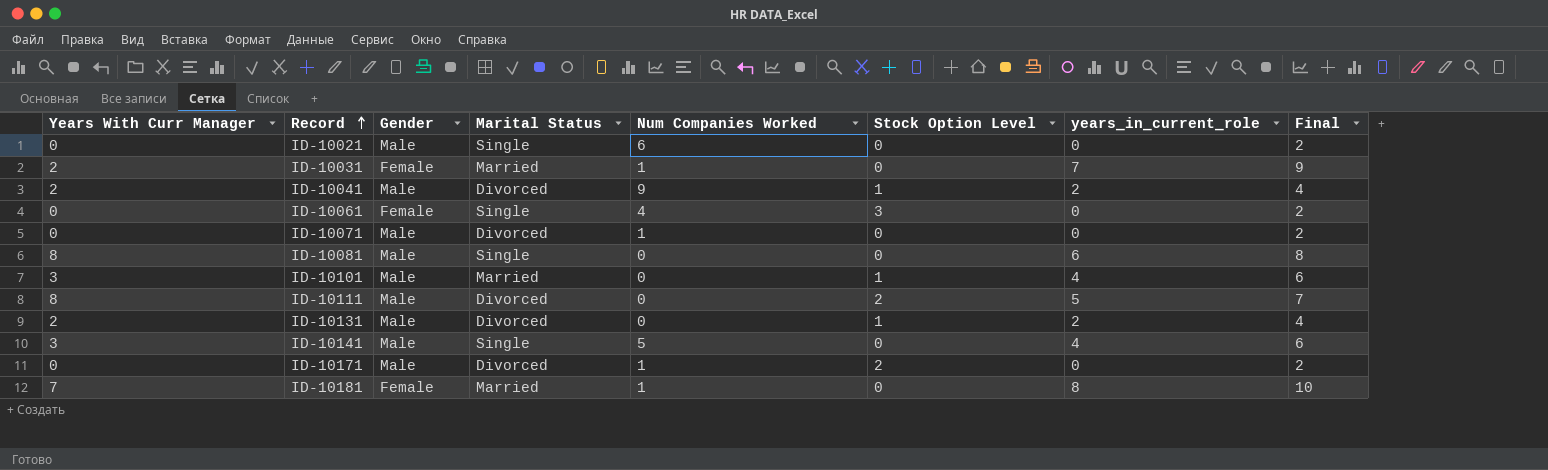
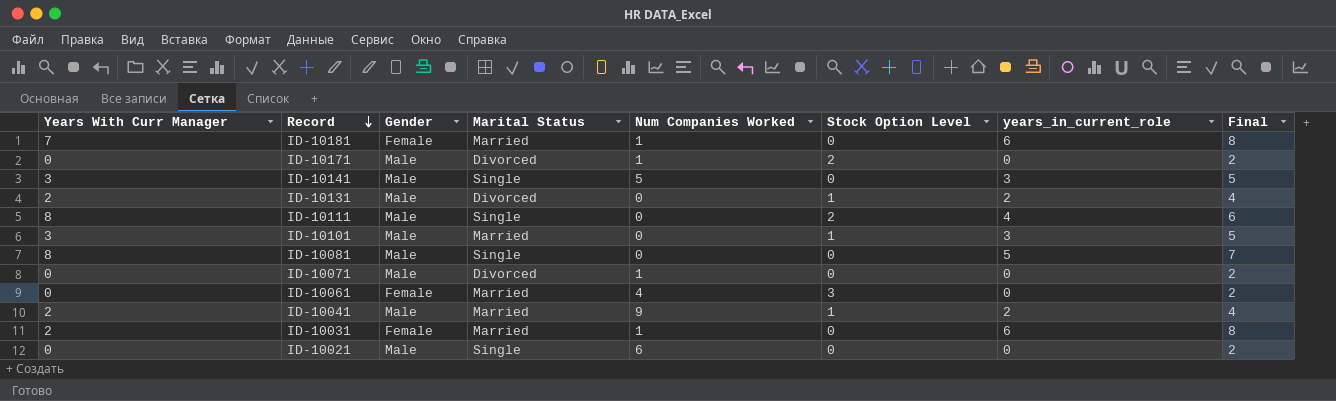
row order: Record ascending -> Record descending
ID-10181 | years_in_current_role: 8 -> 6
ID-10181 | Final: 10 -> 8
ID-10141 | years_in_current_role: 4 -> 3
ID-10141 | Final: 6 -> 5
ID-10111 | Marital Status: Divorced -> Single
ID-10111 | years_in_current_role: 5 -> 4
ID-10111 | Final: 7 -> 6
ID-10101 | years_in_current_role: 4 -> 3
ID-10101 | Final: 6 -> 5
ID-10081 | years_in_current_role: 6 -> 5
ID-10081 | Final: 8 -> 7
ID-10061 | Marital Status: Single -> Married
ID-10041 | Marital Status: Divorced -> Married
ID-10031 | years_in_current_role: 7 -> 6
ID-10031 | Final: 9 -> 8

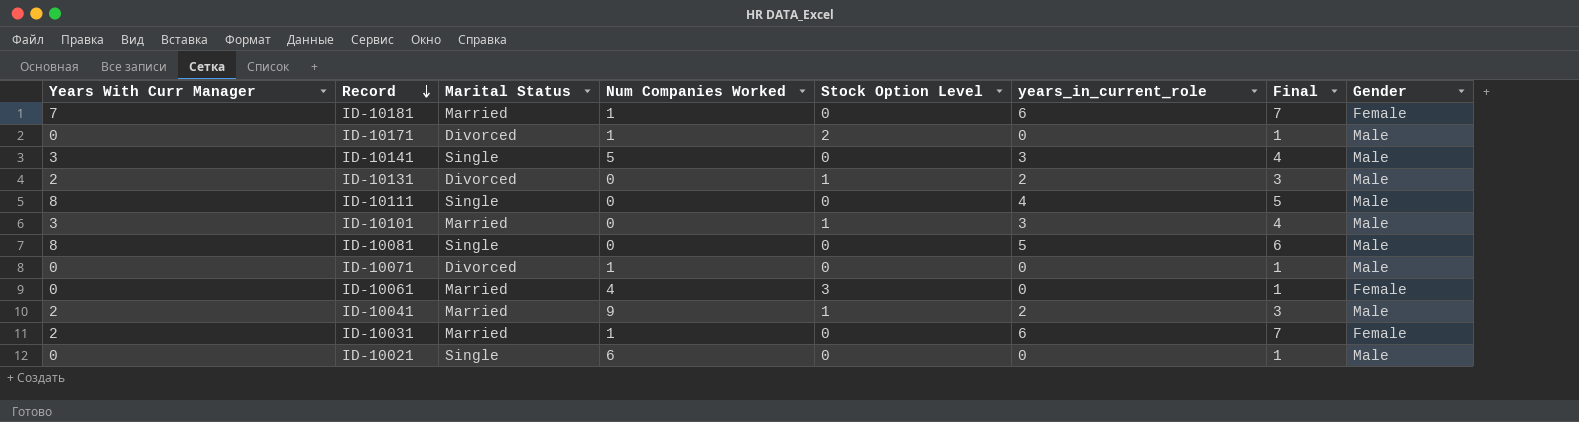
column Final | formula: [years_in_current_role] + 2 -> [years_in_current_role] + 1
column Gender | position: 3 -> 8
ID-10111 | Stock Option Level: 2 -> 0

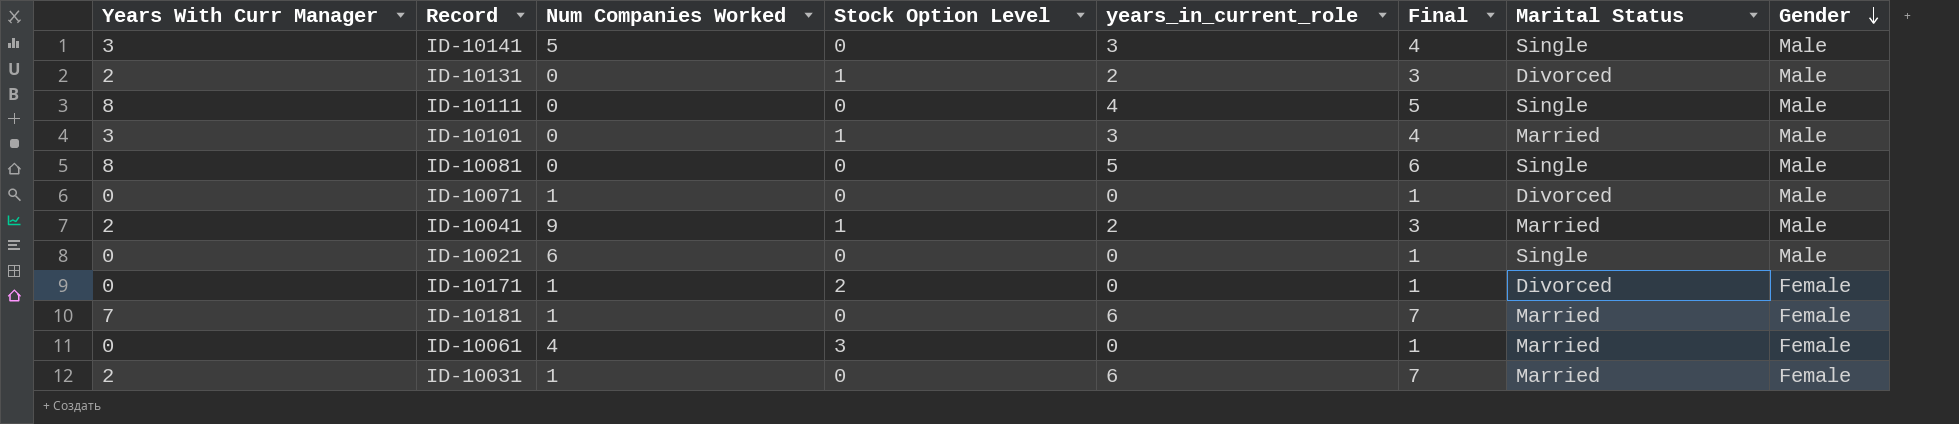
row order: Record descending -> Gender descending
column Marital Status | position: 3 -> 7
ID-10171 | Gender: Male -> Female

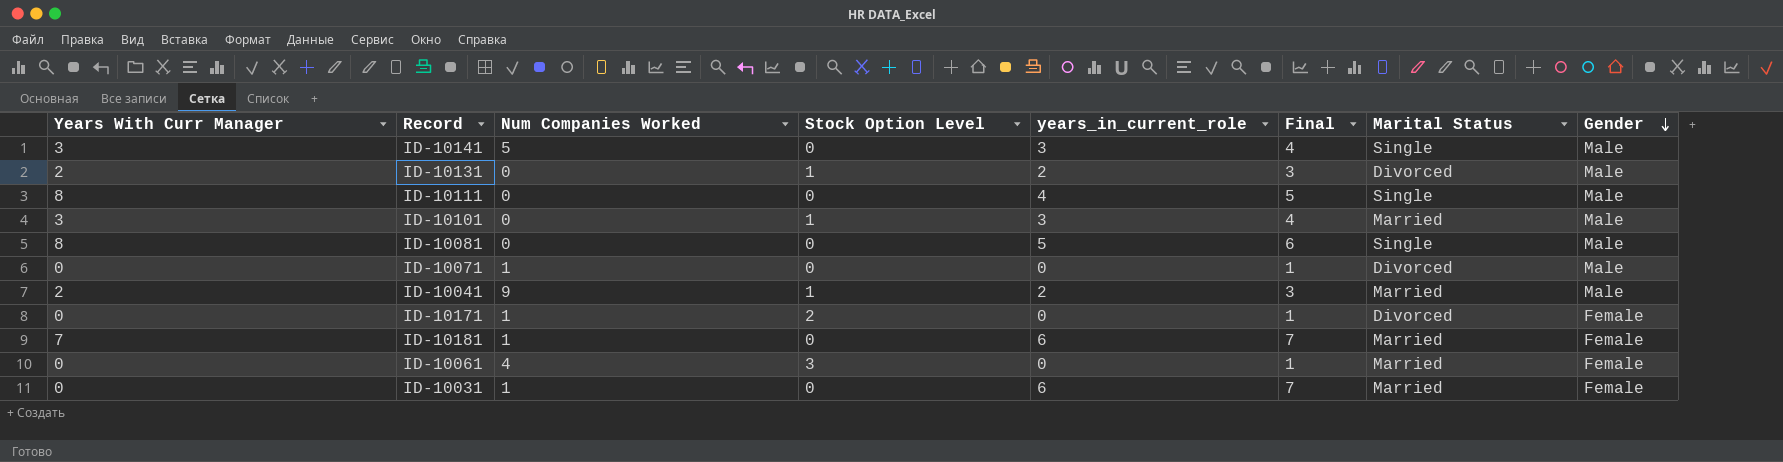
row ID-10021: 0 | 6 | 0 | 0 | 1 | Single | Male -> none
ID-10031 | Years With Curr Manager: 2 -> 0

